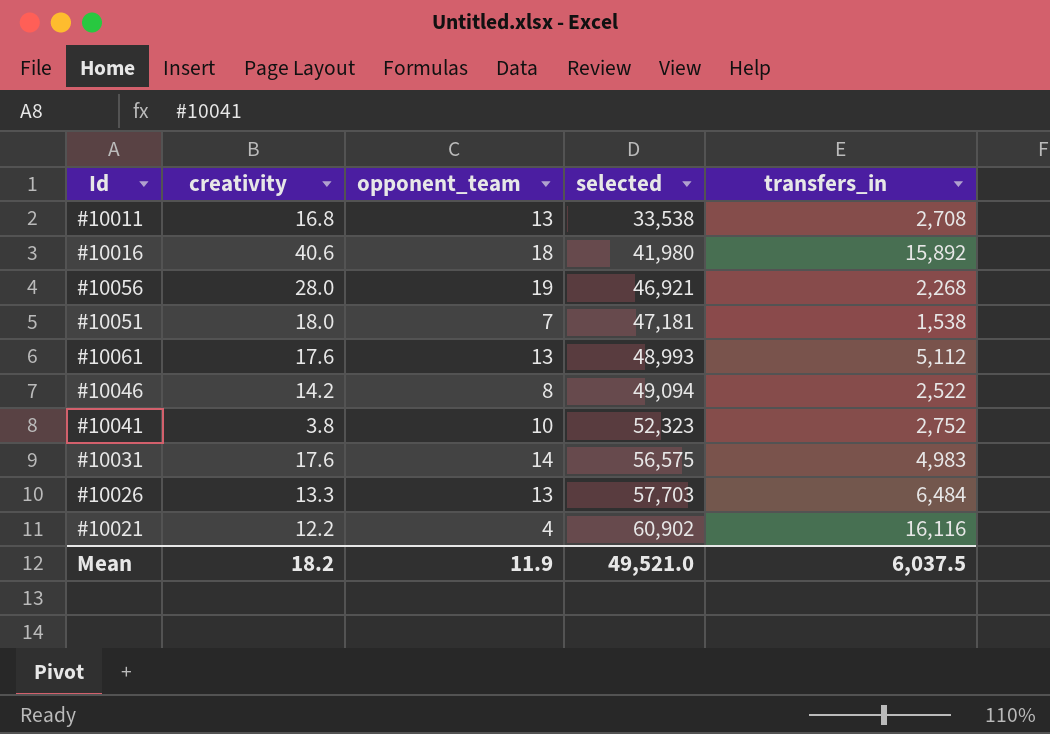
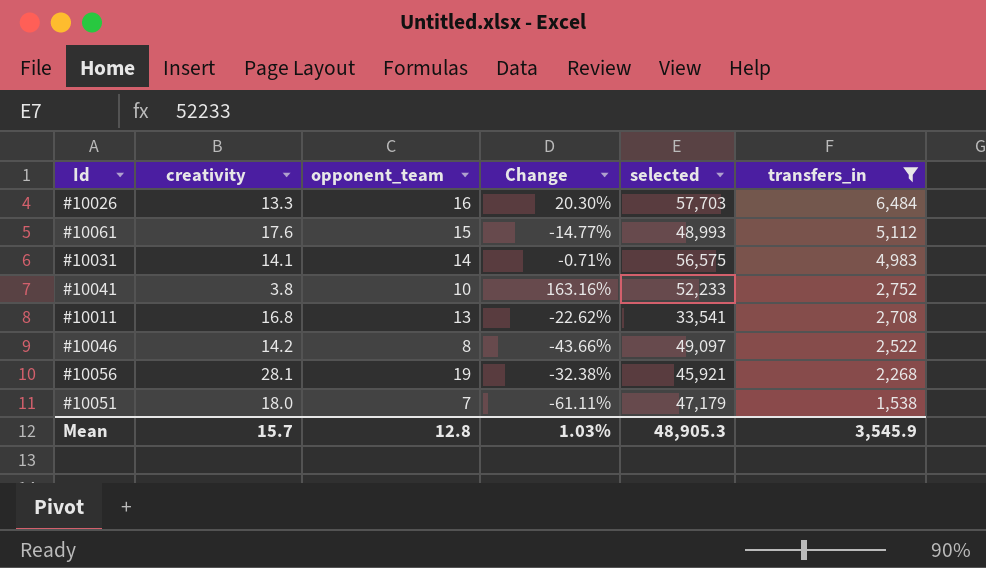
filter: none -> transfers_in <= 6,484
row order: selected ascending -> transfers_in descending
column Change | formula: none -> ([opponent_team] - [creativity]) / [creativity]
#10026 | opponent_team: 13 -> 16
#10061 | opponent_team: 13 -> 15
#10031 | creativity: 17.6 -> 14.1
#10041 | selected: 52,323 -> 52,233
#10011 | selected: 33,538 -> 33,541
#10046 | selected: 49,094 -> 49,097
#10056 | creativity: 28.0 -> 28.1
#10056 | selected: 46,921 -> 45,921
#10051 | selected: 47,181 -> 47,179
Mean | creativity: 18.2 -> 15.7
Mean | opponent_team: 11.9 -> 12.8
Mean | selected: 49,521.0 -> 48,905.3
Mean | transfers_in: 6,037.5 -> 3,545.9

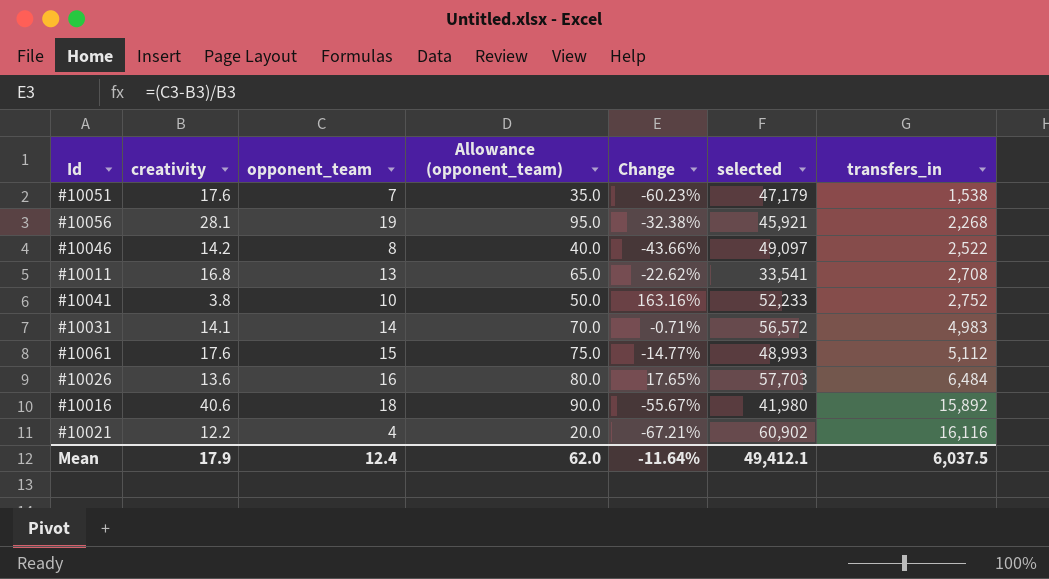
filter: transfers_in <= 6,484 -> none
row order: transfers_in descending -> transfers_in ascending
column Allowance (opponent_team) | formula: none -> [opponent_team] * 5
#10051 | creativity: 18.0 -> 17.6
#10051 | Change: -61.11% -> -60.23%
#10031 | selected: 56,575 -> 56,572
#10026 | creativity: 13.3 -> 13.6
#10026 | Change: 20.30% -> 17.65%
Mean | creativity: 15.7 -> 17.9
Mean | opponent_team: 12.8 -> 12.4
Mean | Change: 1.03% -> -11.64%
Mean | selected: 48,905.3 -> 49,412.1
Mean | transfers_in: 3,545.9 -> 6,037.5

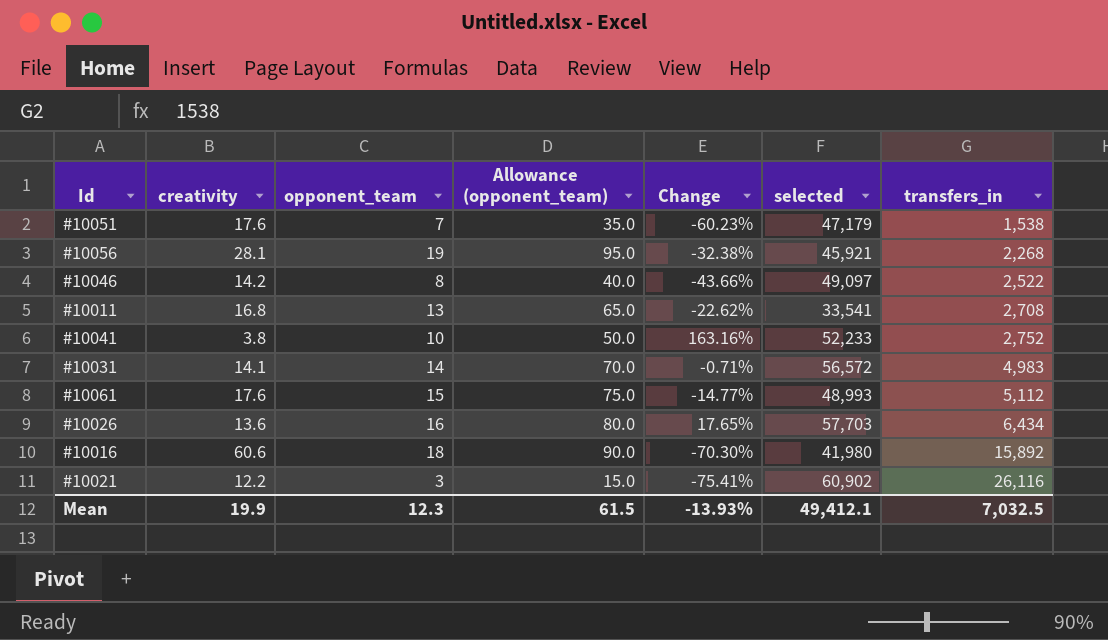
#10026 | transfers_in: 6,484 -> 6,434
#10016 | creativity: 40.6 -> 60.6
#10016 | Change: -55.67% -> -70.30%
#10021 | opponent_team: 4 -> 3
#10021 | Allowance (opponent_team): 20.0 -> 15.0
#10021 | Change: -67.21% -> -75.41%
#10021 | transfers_in: 16,116 -> 26,116
Mean | creativity: 17.9 -> 19.9
Mean | opponent_team: 12.4 -> 12.3
Mean | Allowance (opponent_team): 62.0 -> 61.5
Mean | Change: -11.64% -> -13.93%
Mean | transfers_in: 6,037.5 -> 7,032.5

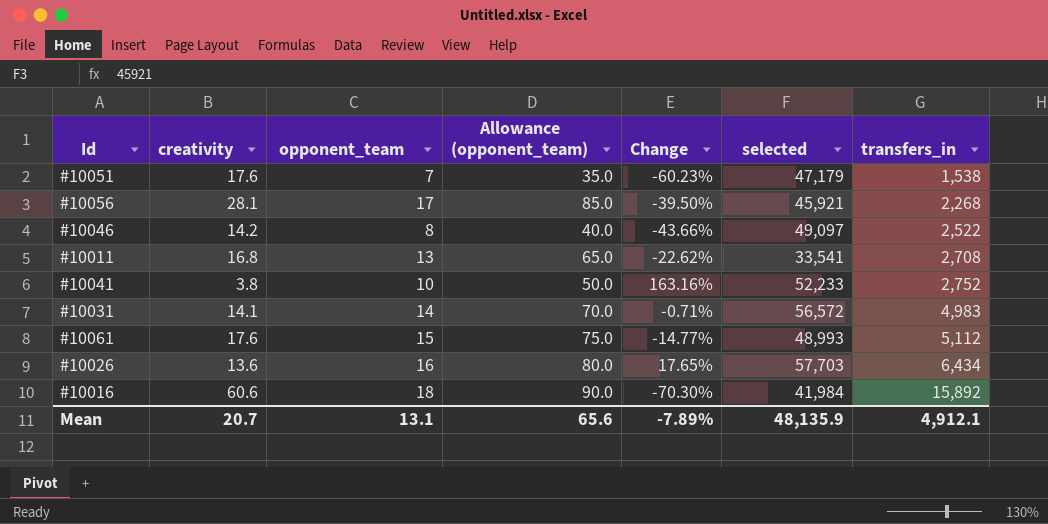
row #10021: 12.2 | 3 | 15.0 | -75.41% | 60,902 | 26,116 -> none
#10056 | opponent_team: 19 -> 17
#10056 | Allowance (opponent_team): 95.0 -> 85.0
#10056 | Change: -32.38% -> -39.50%
#10016 | selected: 41,980 -> 41,984
Mean | creativity: 19.9 -> 20.7
Mean | opponent_team: 12.3 -> 13.1
Mean | Allowance (opponent_team): 61.5 -> 65.6
Mean | Change: -13.93% -> -7.89%
Mean | selected: 49,412.1 -> 48,135.9
Mean | transfers_in: 7,032.5 -> 4,912.1

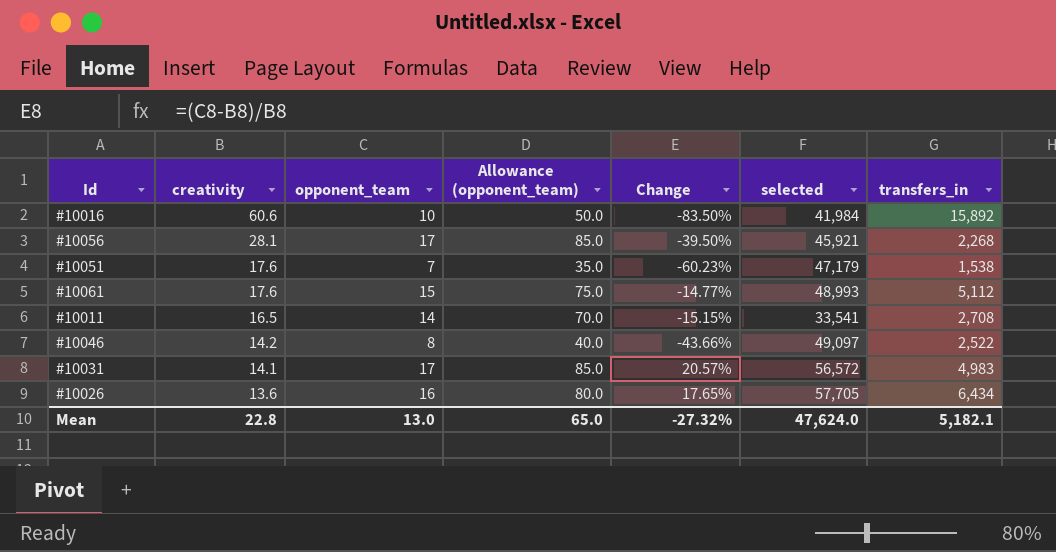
row order: transfers_in ascending -> creativity descending
row #10041: 3.8 | 10 | 50.0 | 163.16% | 52,233 | 2,752 -> none
#10016 | opponent_team: 18 -> 10
#10016 | Allowance (opponent_team): 90.0 -> 50.0
#10016 | Change: -70.30% -> -83.50%
#10011 | creativity: 16.8 -> 16.5
#10011 | opponent_team: 13 -> 14
#10011 | Allowance (opponent_team): 65.0 -> 70.0
#10011 | Change: -22.62% -> -15.15%
#10031 | opponent_team: 14 -> 17
#10031 | Allowance (opponent_team): 70.0 -> 85.0
#10031 | Change: -0.71% -> 20.57%
#10026 | selected: 57,703 -> 57,705
Mean | creativity: 20.7 -> 22.8
Mean | opponent_team: 13.1 -> 13.0
Mean | Allowance (opponent_team): 65.6 -> 65.0
Mean | Change: -7.89% -> -27.32%
Mean | selected: 48,135.9 -> 47,624.0
Mean | transfers_in: 4,912.1 -> 5,182.1

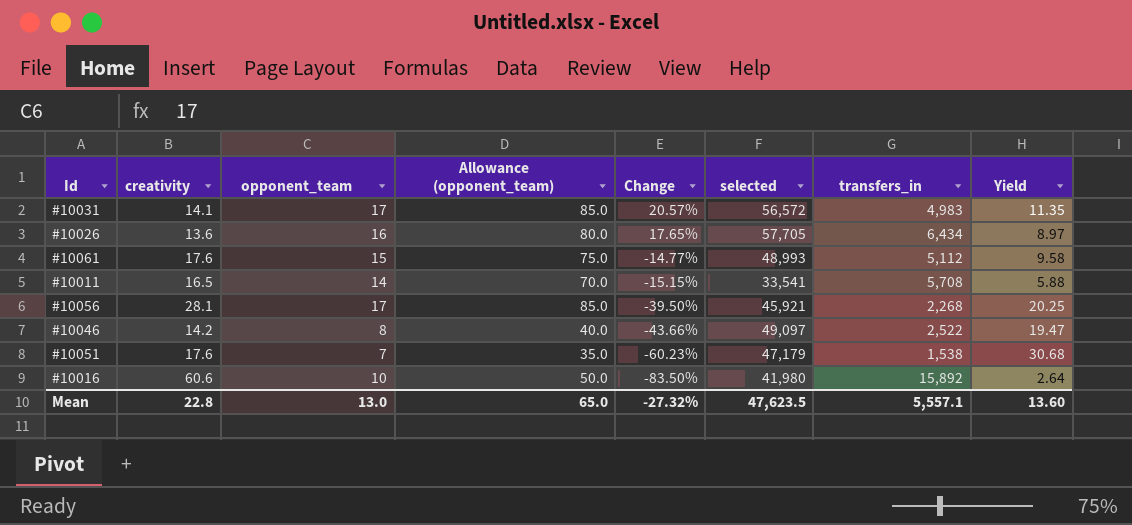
row order: creativity descending -> Change descending
column Yield | formula: none -> [selected] / [transfers_in]
#10011 | transfers_in: 2,708 -> 5,708
#10016 | selected: 41,984 -> 41,980
Mean | selected: 47,624.0 -> 47,623.5
Mean | transfers_in: 5,182.1 -> 5,557.1

